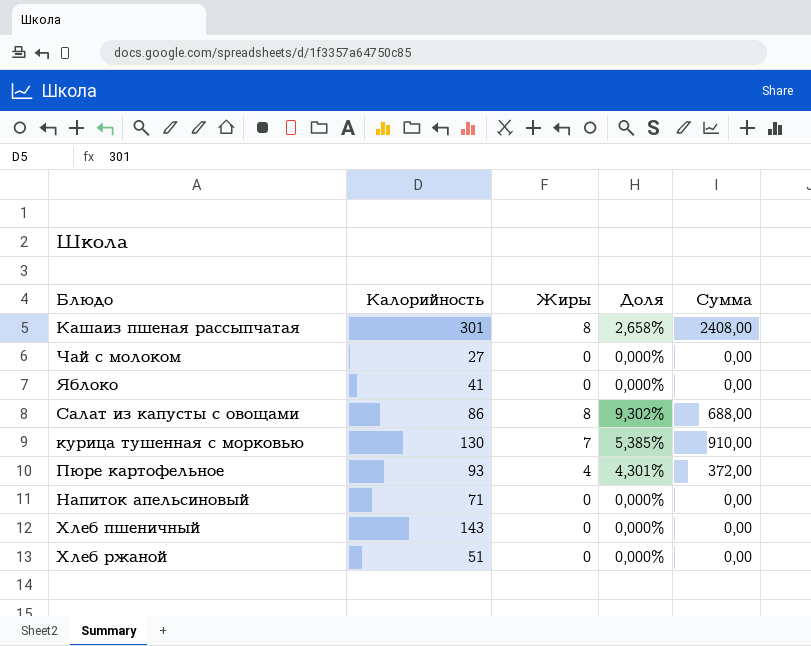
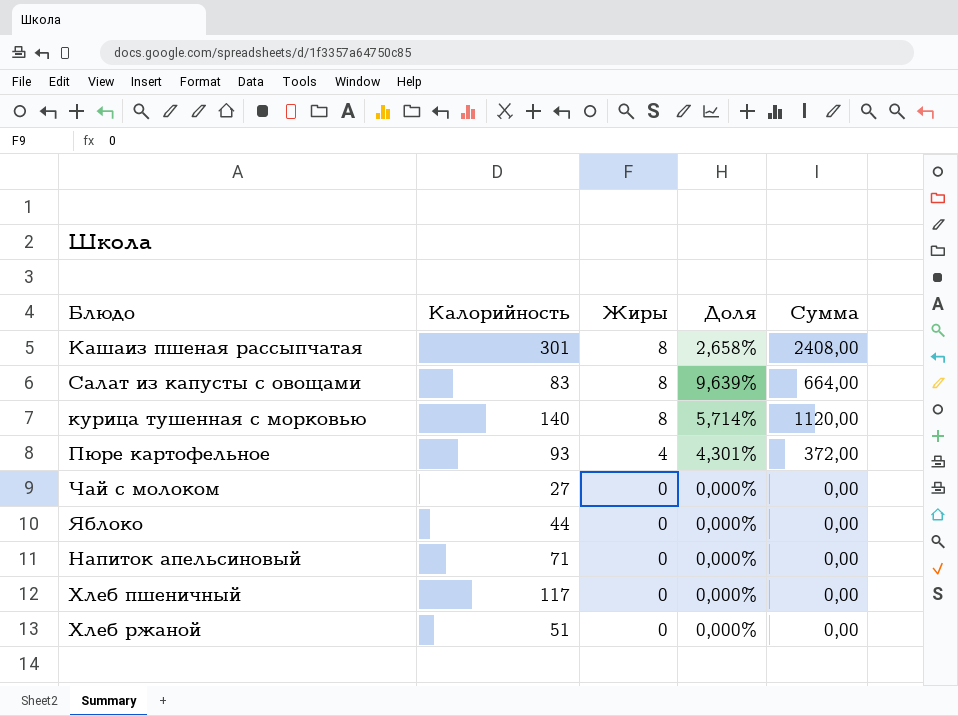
row order: none -> Жиры descending
Салат из капусты с овощами | Калорийность: 86 -> 83
Салат из капусты с овощами | Доля: 9,302% -> 9,639%
Салат из капусты с овощами | Сумма: 688,00 -> 664,00
курица тушенная с морковью | Калорийность: 130 -> 140
курица тушенная с морковью | Жиры: 7 -> 8
курица тушенная с морковью | Доля: 5,385% -> 5,714%
курица тушенная с морковью | Сумма: 910,00 -> 1120,00
Яблоко | Калорийность: 41 -> 44
Хлеб пшеничный | Калорийность: 143 -> 117

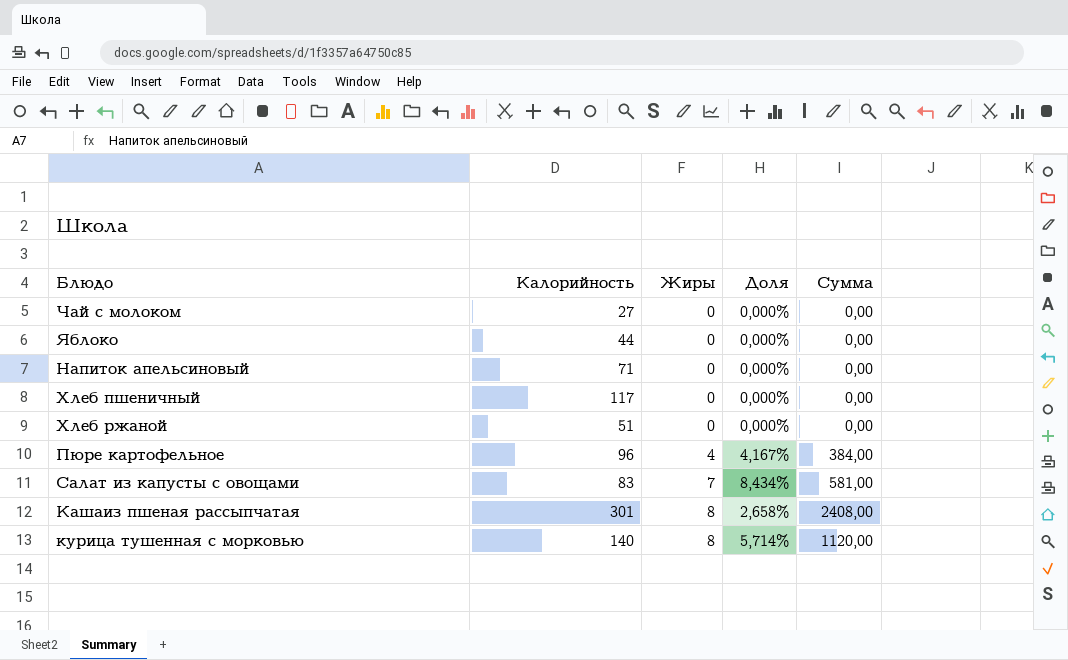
row order: Жиры descending -> Жиры ascending
Пюре картофельное | Калорийность: 93 -> 96
Пюре картофельное | Доля: 4,301% -> 4,167%
Пюре картофельное | Сумма: 372,00 -> 384,00
Салат из капусты с овощами | Жиры: 8 -> 7
Салат из капусты с овощами | Доля: 9,639% -> 8,434%
Салат из капусты с овощами | Сумма: 664,00 -> 581,00

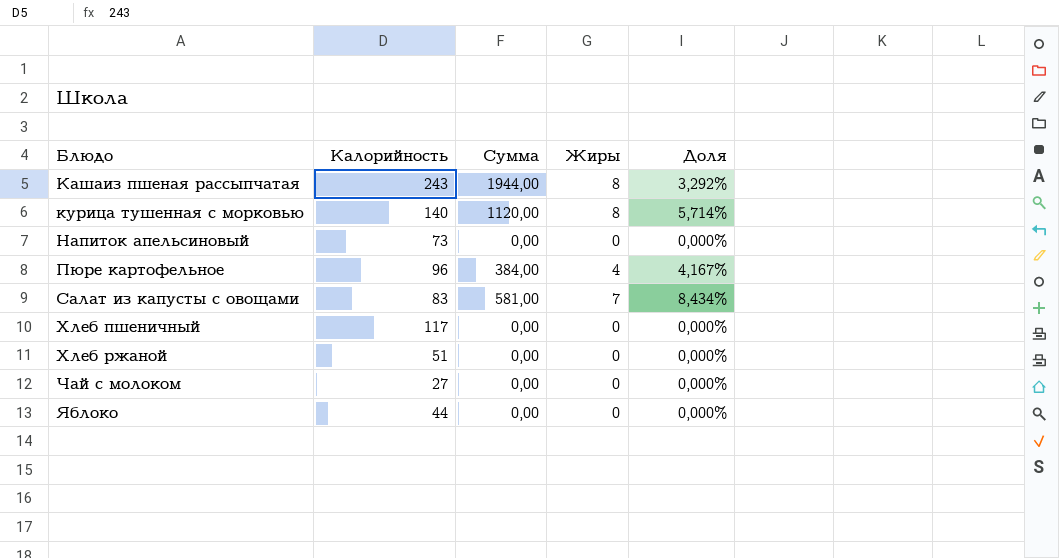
row order: Жиры ascending -> Блюдо ascending
column Сумма | position: 5 -> 3
Кашаиз пшеная рассыпчатая | Калорийность: 301 -> 243
Кашаиз пшеная рассыпчатая | Сумма: 2408,00 -> 1944,00
Кашаиз пшеная рассыпчатая | Доля: 2,658% -> 3,292%
Напиток апельсиновый | Калорийность: 71 -> 73

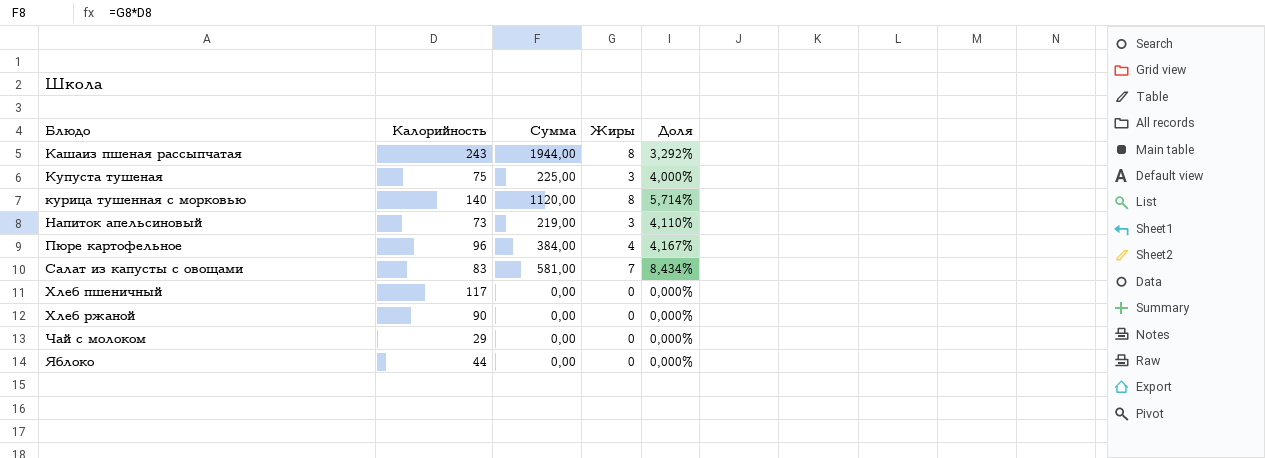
row Купуста тушеная: none -> 75 | 225,00 | 3 | 4,000%
Напиток апельсиновый | Сумма: 0,00 -> 219,00
Напиток апельсиновый | Жиры: 0 -> 3
Напиток апельсиновый | Доля: 0,000% -> 4,110%
Хлеб ржаной | Калорийность: 51 -> 90
Чай с молоком | Калорийность: 27 -> 29

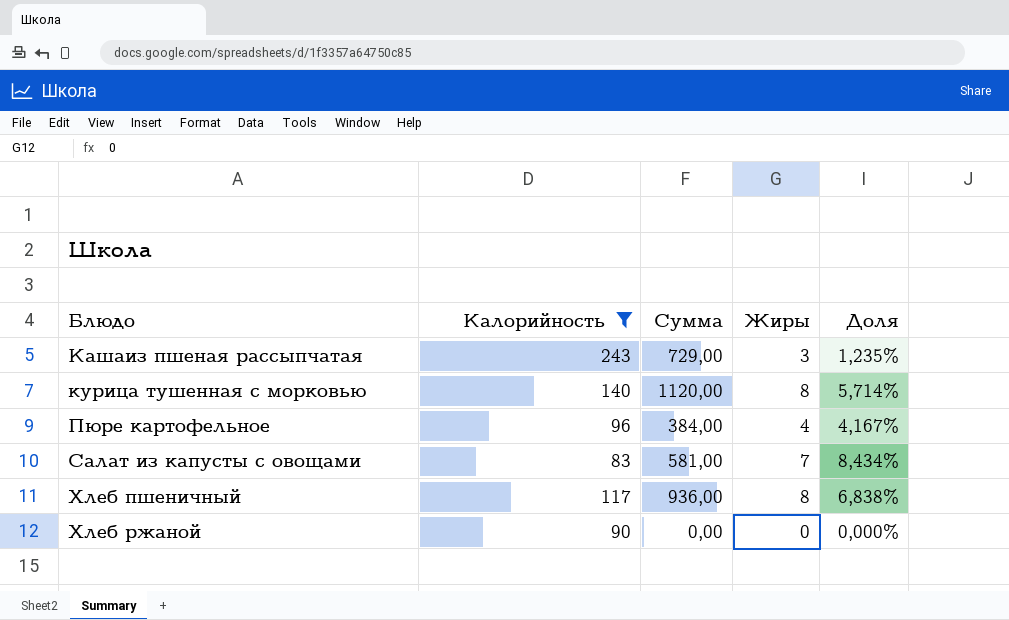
filter: none -> Калорийность >= 83
Кашаиз пшеная рассыпчатая | Сумма: 1944,00 -> 729,00
Кашаиз пшеная рассыпчатая | Жиры: 8 -> 3
Кашаиз пшеная рассыпчатая | Доля: 3,292% -> 1,235%
Хлеб пшеничный | Сумма: 0,00 -> 936,00
Хлеб пшеничный | Жиры: 0 -> 8
Хлеб пшеничный | Доля: 0,000% -> 6,838%

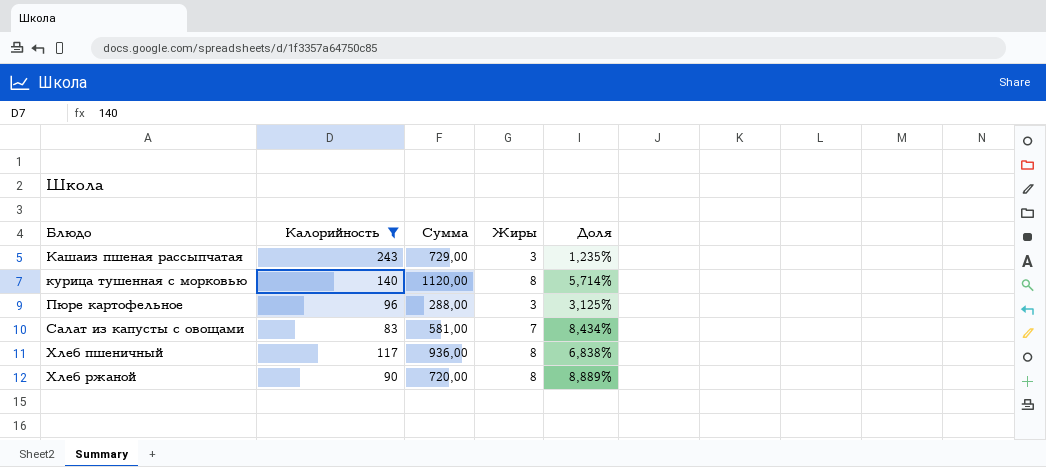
Пюре картофельное | Сумма: 384,00 -> 288,00
Пюре картофельное | Жиры: 4 -> 3
Пюре картофельное | Доля: 4,167% -> 3,125%
Хлеб ржаной | Сумма: 0,00 -> 720,00
Хлеб ржаной | Жиры: 0 -> 8
Хлеб ржаной | Доля: 0,000% -> 8,889%

